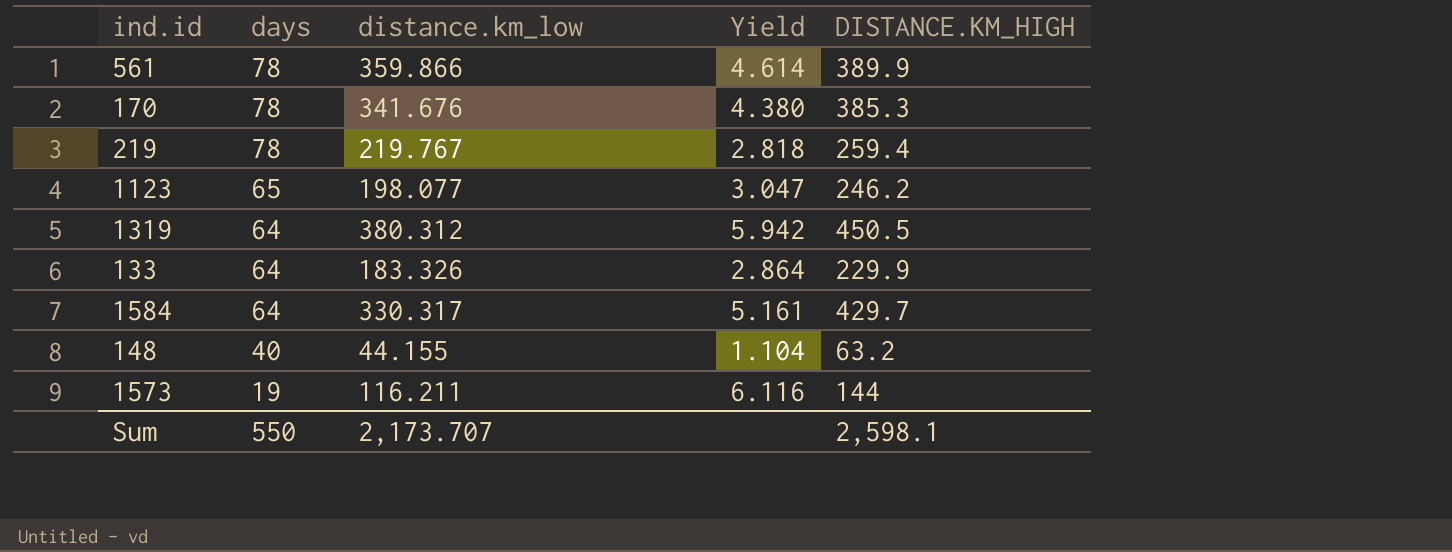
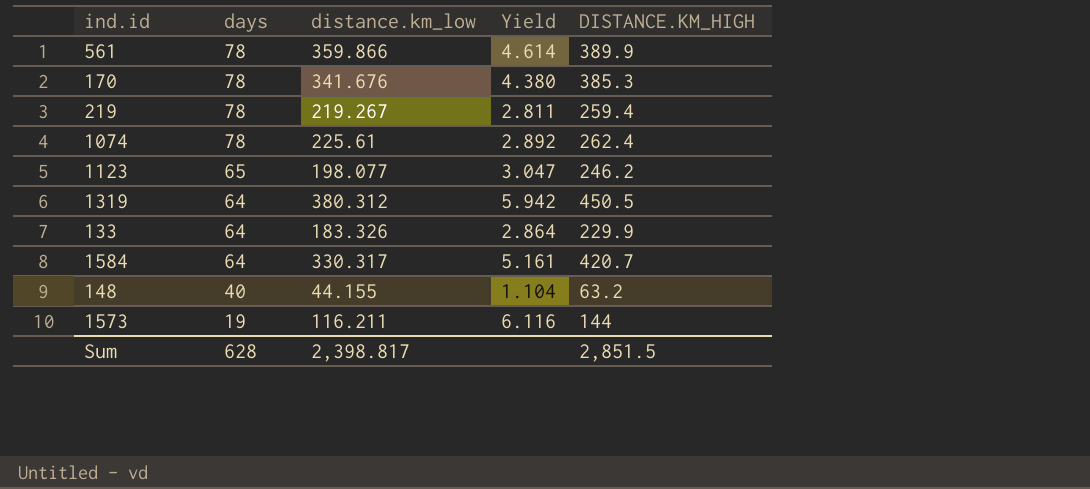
219 | distance.km_low: 219.767 -> 219.267
219 | Yield: 2.818 -> 2.811
row 1074: none -> 78 | 225.61 | 2.892 | 262.4
1584 | DISTANCE.KM_HIGH: 429.7 -> 420.7
Sum | days: 550 -> 628
Sum | distance.km_low: 2,173.707 -> 2,398.817
Sum | DISTANCE.KM_HIGH: 2,598.1 -> 2,851.5

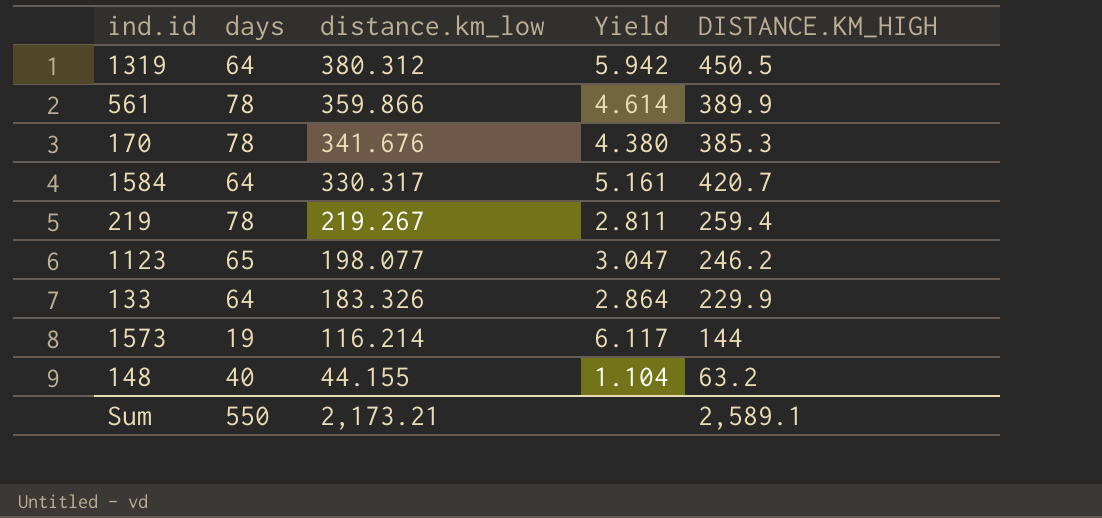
row order: days descending -> distance.km_low descending
row 1074: 78 | 225.61 | 2.892 | 262.4 -> none
1573 | distance.km_low: 116.211 -> 116.214
1573 | Yield: 6.116 -> 6.117
Sum | days: 628 -> 550
Sum | distance.km_low: 2,398.817 -> 2,173.21
Sum | DISTANCE.KM_HIGH: 2,851.5 -> 2,589.1

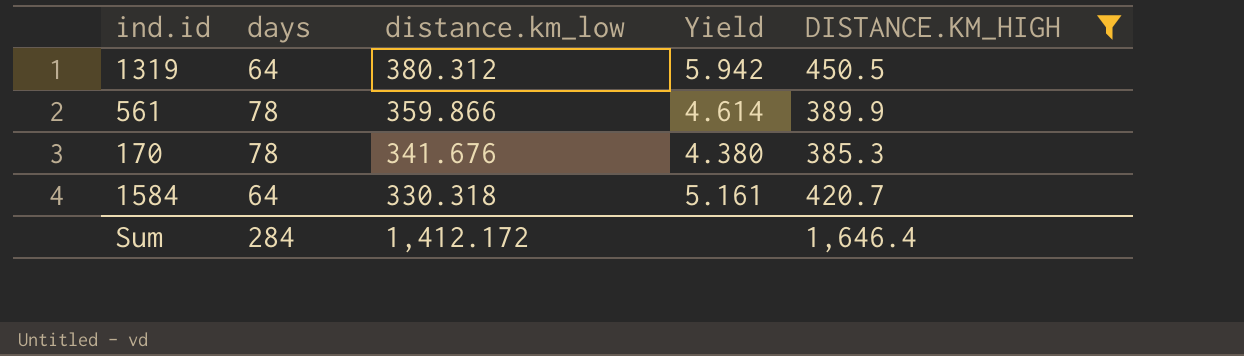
filter: none -> DISTANCE.KM_HIGH >= 385.3
1584 | distance.km_low: 330.317 -> 330.318
Sum | days: 550 -> 284
Sum | distance.km_low: 2,173.21 -> 1,412.172
Sum | DISTANCE.KM_HIGH: 2,589.1 -> 1,646.4

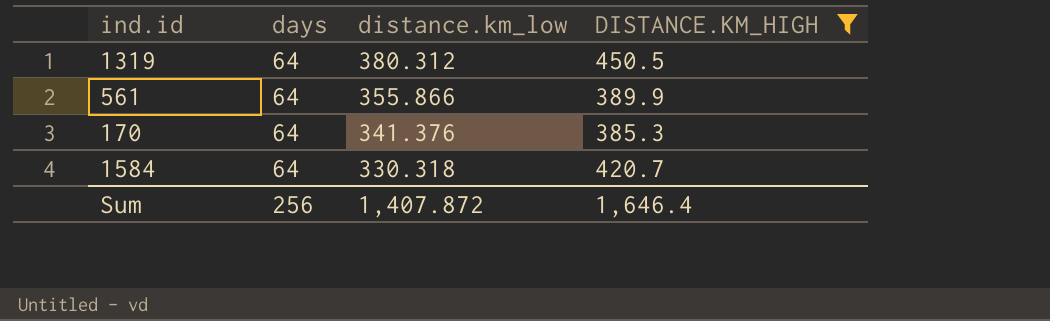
column Yield | formula: [distance.km_low] / [days] -> none
561 | days: 78 -> 64
561 | distance.km_low: 359.866 -> 355.866
170 | days: 78 -> 64
170 | distance.km_low: 341.676 -> 341.376
Sum | days: 284 -> 256
Sum | distance.km_low: 1,412.172 -> 1,407.872

